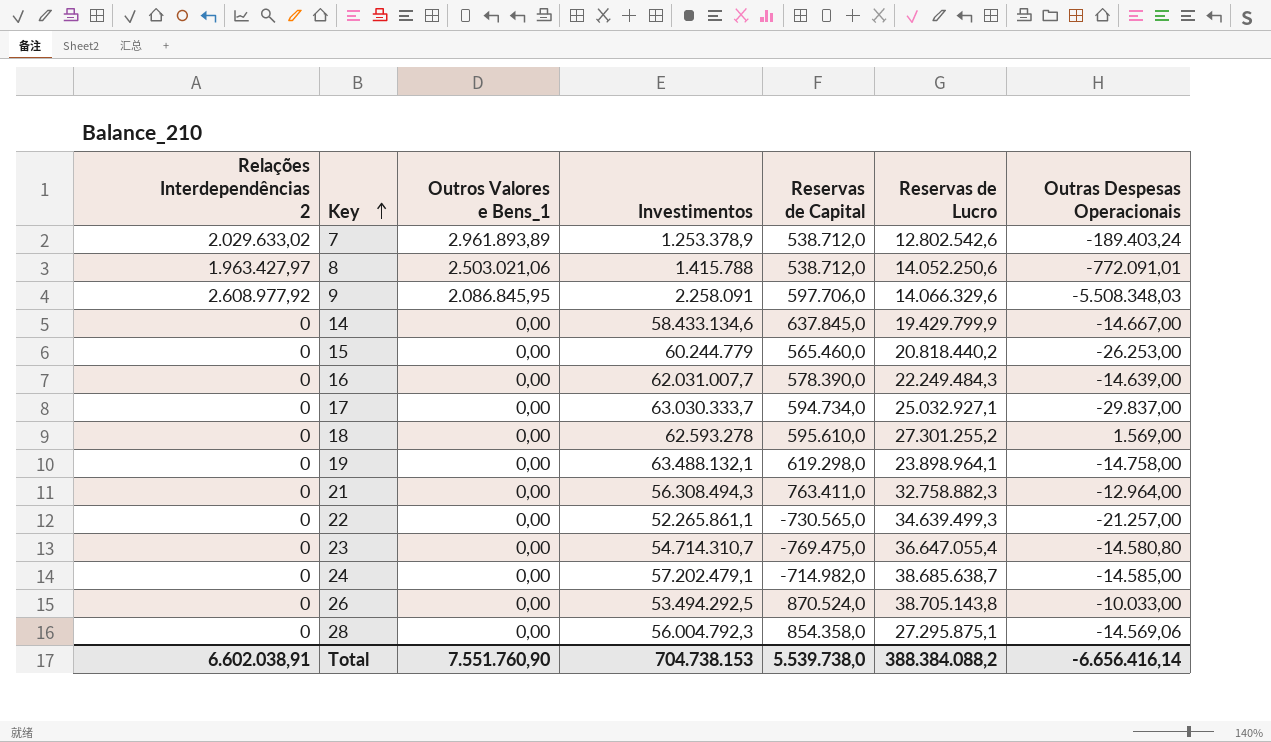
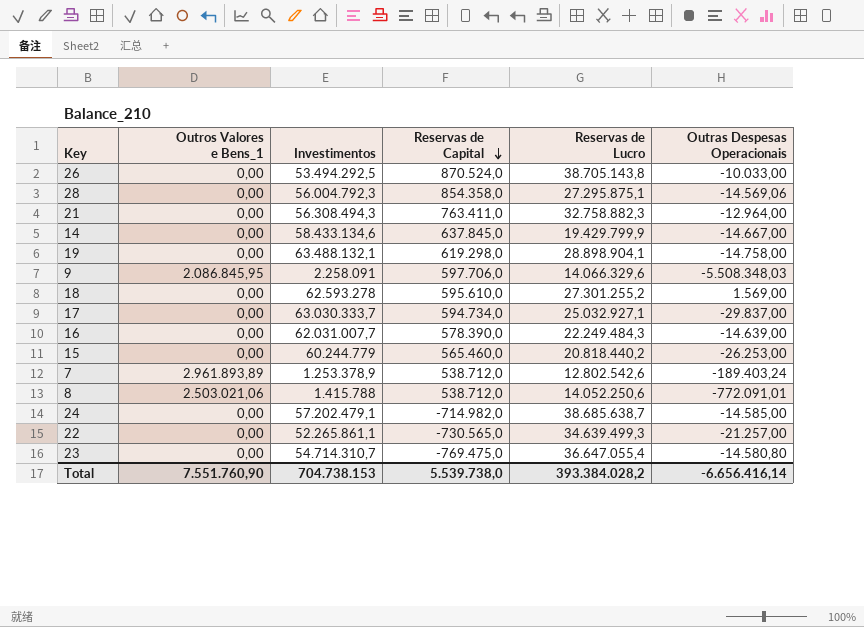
row order: Key ascending -> Reservas de Capital descending
column Relações Interdependências 2 | position: 1 -> none
19 | Reservas de Lucro: 23.898.964,1 -> 28.898.904,1
Total | Reservas de Lucro: 388.384.088,2 -> 393.384.028,2

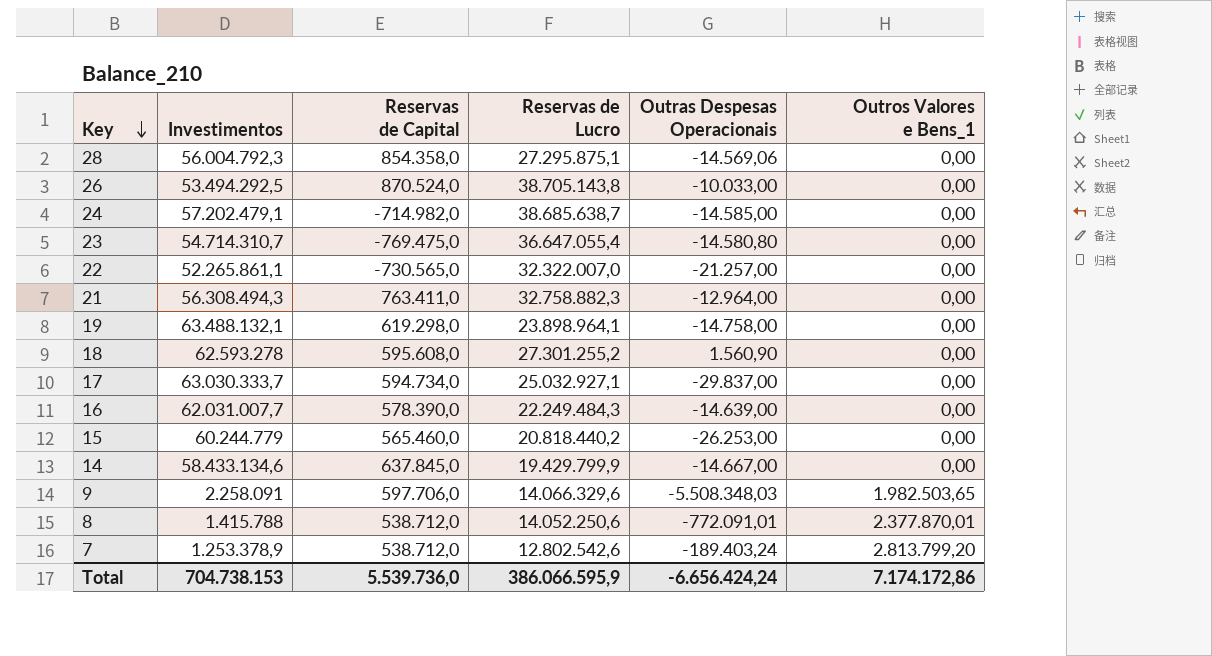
row order: Reservas de Capital descending -> Key descending
column Outros Valores e Bens_1 | position: 2 -> 6
22 | Reservas de Lucro: 34.639.499,3 -> 32.322.007,0
19 | Reservas de Lucro: 28.898.904,1 -> 23.898.964,1
18 | Reservas de Capital: 595.610,0 -> 595.608,0
18 | Outras Despesas Operacionais: 1.569,00 -> 1.560,90
9 | Outros Valores e Bens_1: 2.086.845,95 -> 1.982.503,65
8 | Outros Valores e Bens_1: 2.503.021,06 -> 2.377.870,01
7 | Outros Valores e Bens_1: 2.961.893,89 -> 2.813.799,20
Total | Reservas de Capital: 5.539.738,0 -> 5.539.736,0
Total | Reservas de Lucro: 393.384.028,2 -> 386.066.595,9
Total | Outras Despesas Operacionais: -6.656.416,14 -> -6.656.424,24
Total | Outros Valores e Bens_1: 7.551.760,90 -> 7.174.172,86

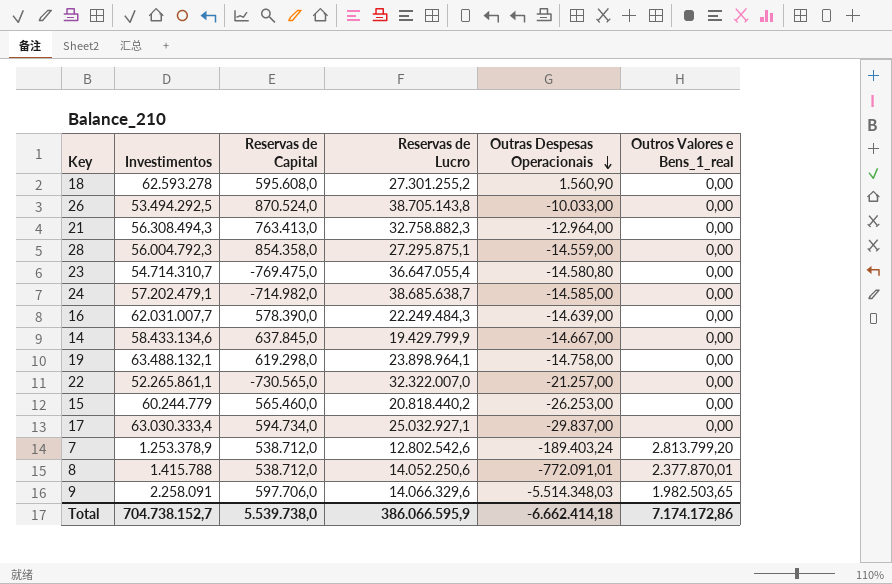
row order: Key descending -> Outras Despesas Operacionais descending
column name: Outros Valores e Bens_1 -> Outros Valores e Bens_1_real
21 | Reservas de Capital: 763.411,0 -> 763.413,0
28 | Outras Despesas Operacionais: -14.569,06 -> -14.559,00
17 | Investimentos: 63.030.333,7 -> 63.030.333,4
9 | Outras Despesas Operacionais: -5.508.348,03 -> -5.514.348,03
Total | Investimentos: 704.738.153 -> 704.738.152,7
Total | Reservas de Capital: 5.539.736,0 -> 5.539.738,0
Total | Outras Despesas Operacionais: -6.656.424,24 -> -6.662.414,18

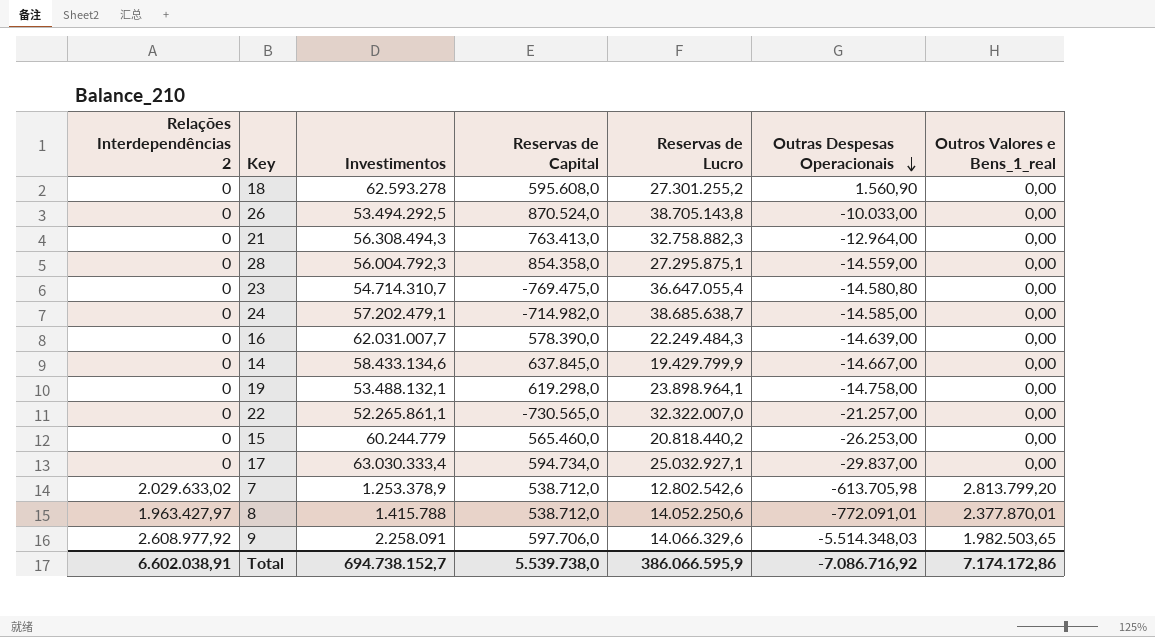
column Relações Interdependências 2 | position: none -> 1
19 | Investimentos: 63.488.132,1 -> 53.488.132,1
7 | Outras Despesas Operacionais: -189.403,24 -> -613.705,98
Total | Investimentos: 704.738.152,7 -> 694.738.152,7
Total | Outras Despesas Operacionais: -6.662.414,18 -> -7.086.716,92

